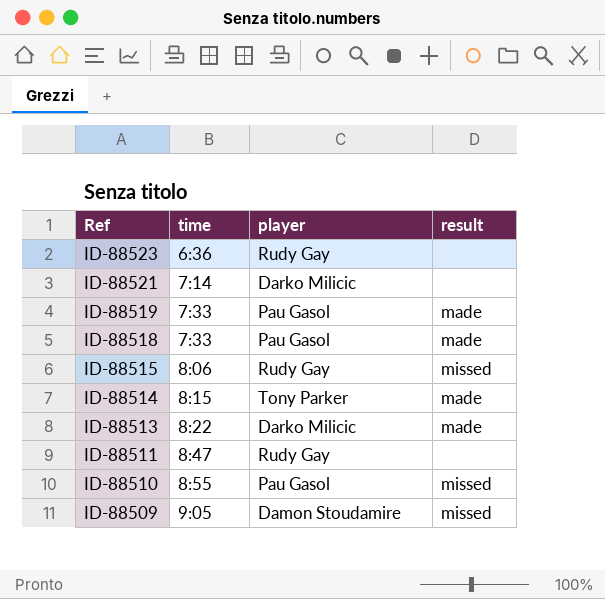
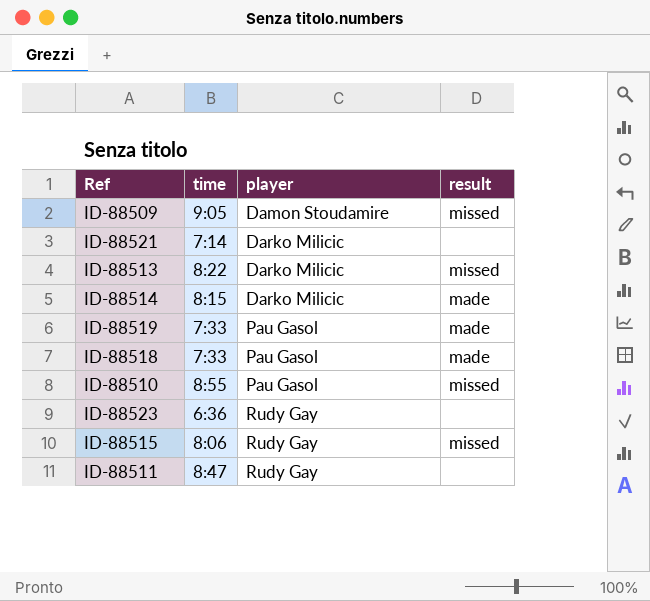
row order: Ref descending -> player ascending
ID-88513 | result: made -> missed
ID-88514 | player: Tony Parker -> Darko Milicic

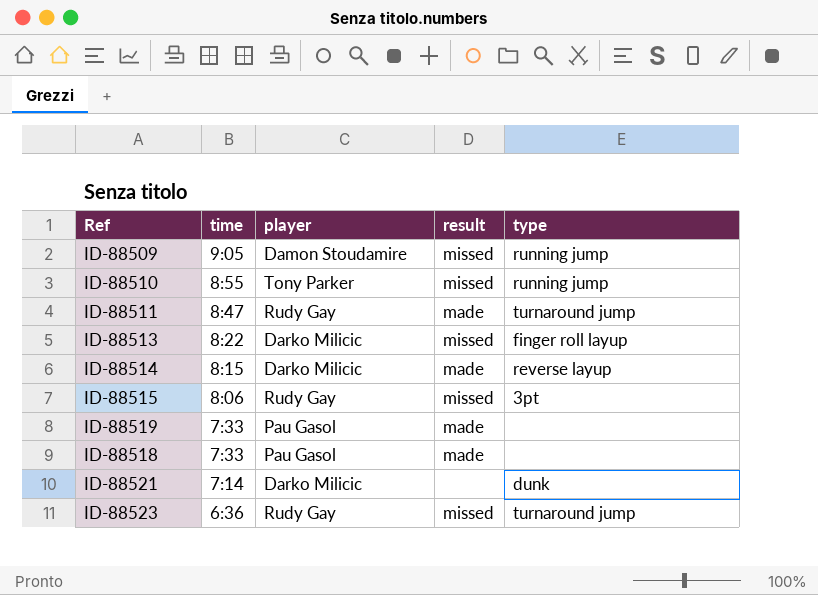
row order: player ascending -> time descending
column type | position: none -> 5
ID-88510 | player: Pau Gasol -> Tony Parker
ID-88511 | result: none -> made
ID-88523 | result: none -> missed

